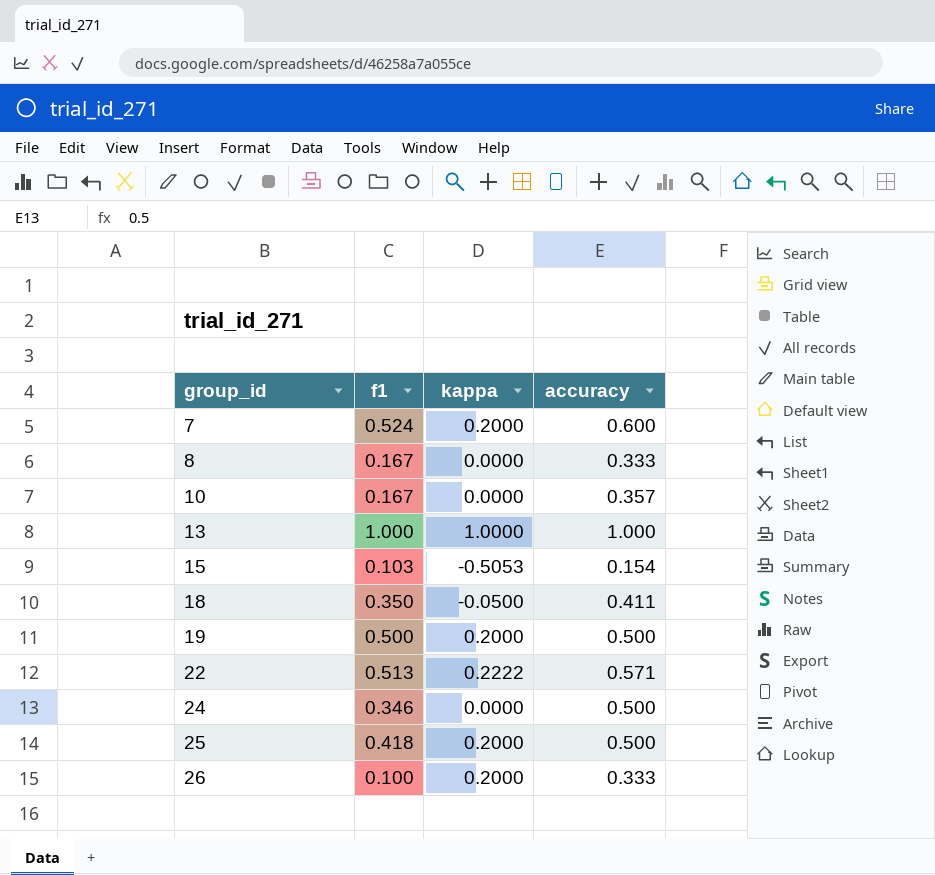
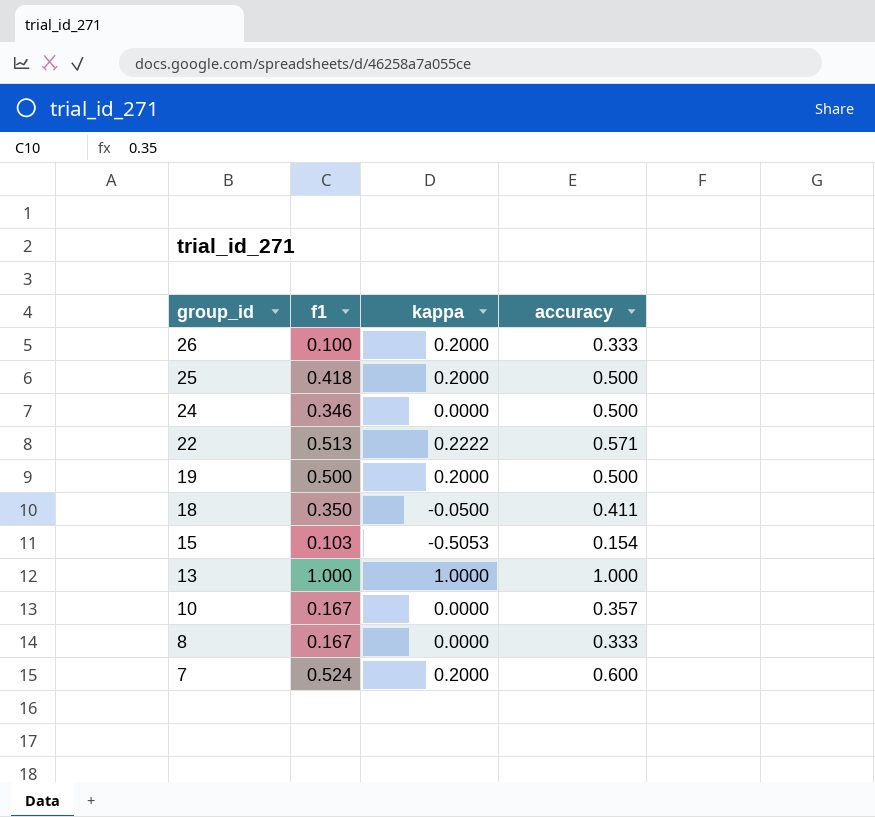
row order: group_id ascending -> group_id descending

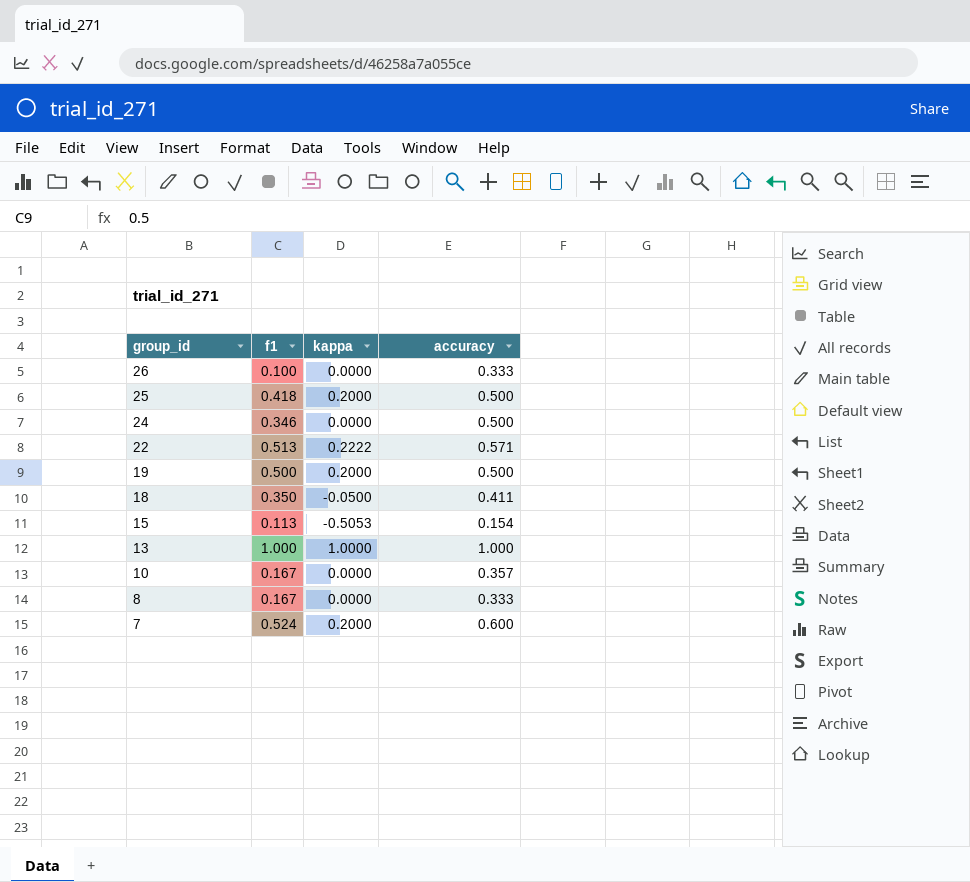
26 | kappa: 0.2000 -> 0.0000
15 | f1: 0.103 -> 0.113

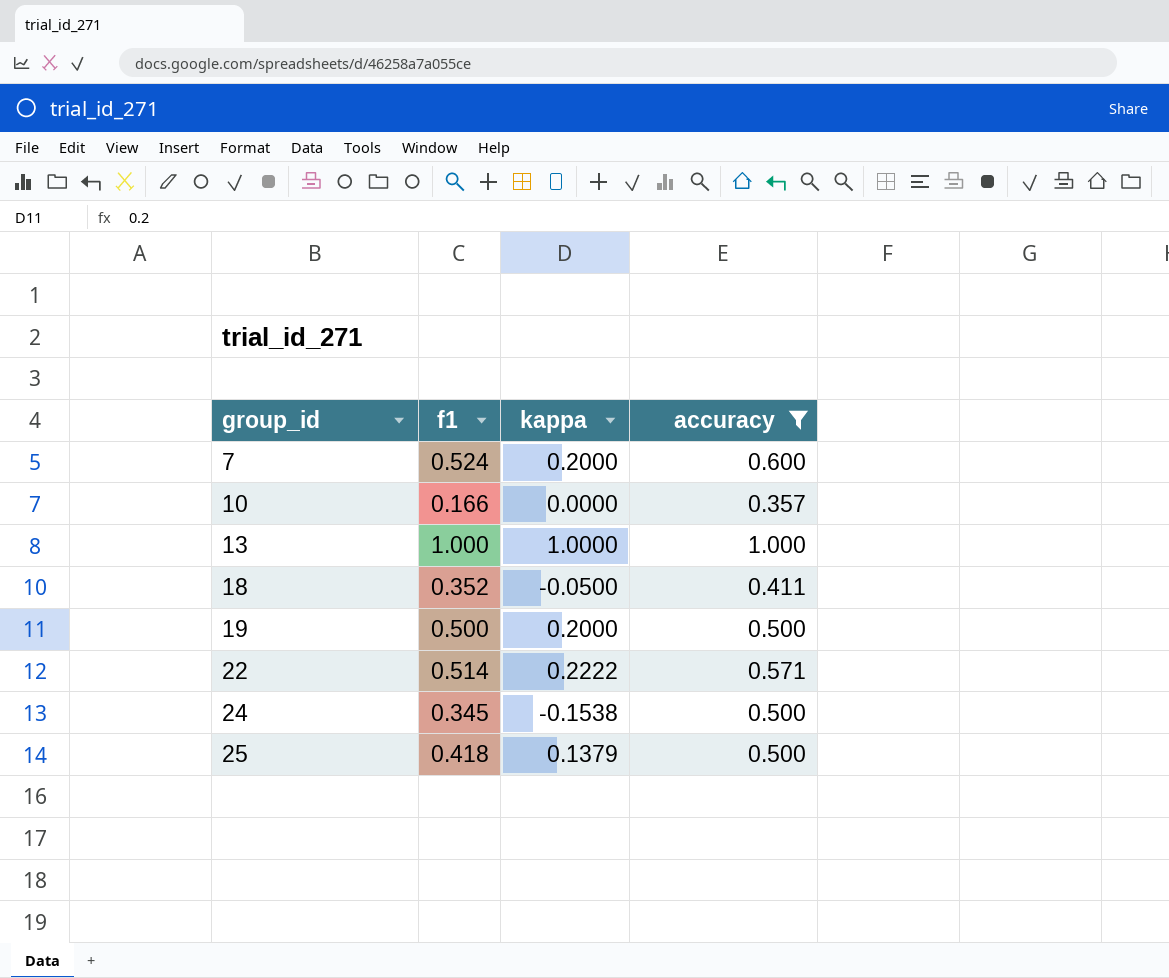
filter: none -> accuracy >= 0.357
row order: group_id descending -> group_id ascending
10 | f1: 0.167 -> 0.166
18 | f1: 0.350 -> 0.352
22 | f1: 0.513 -> 0.514
24 | f1: 0.346 -> 0.345
24 | kappa: 0.0000 -> -0.1538
25 | kappa: 0.2000 -> 0.1379

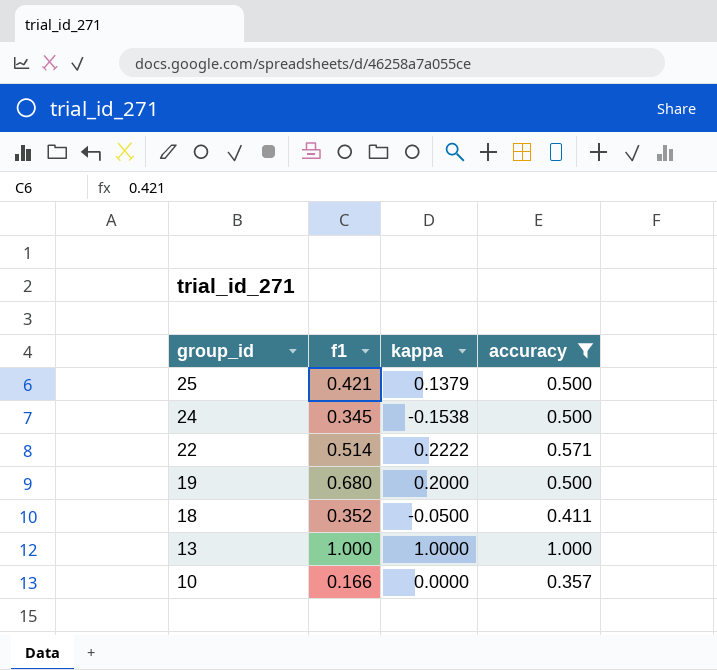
row order: group_id ascending -> group_id descending
row 7: 0.524 | 0.2000 | 0.600 -> none
25 | f1: 0.418 -> 0.421
19 | f1: 0.500 -> 0.680

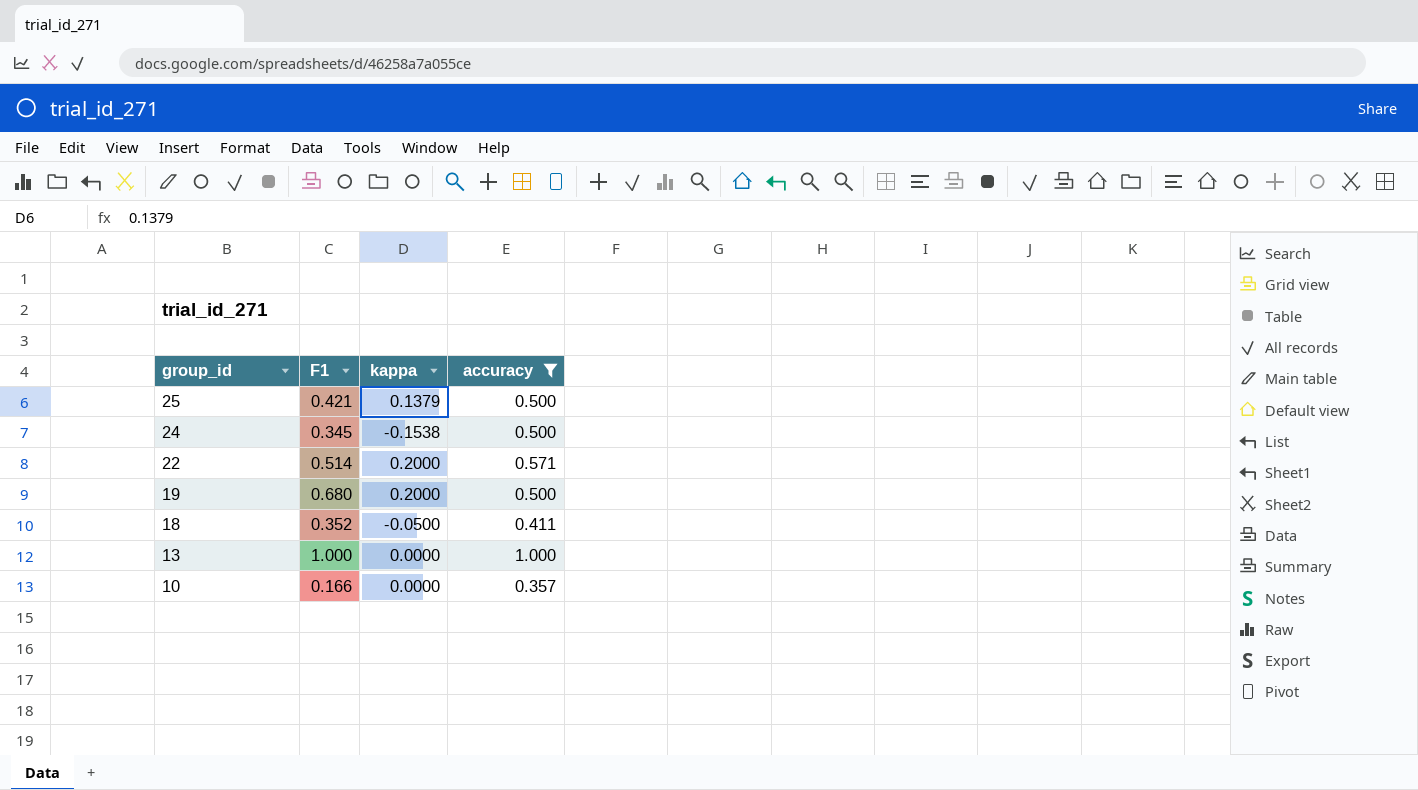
column name: f1 -> F1
22 | kappa: 0.2222 -> 0.2000
13 | kappa: 1.0000 -> 0.0000

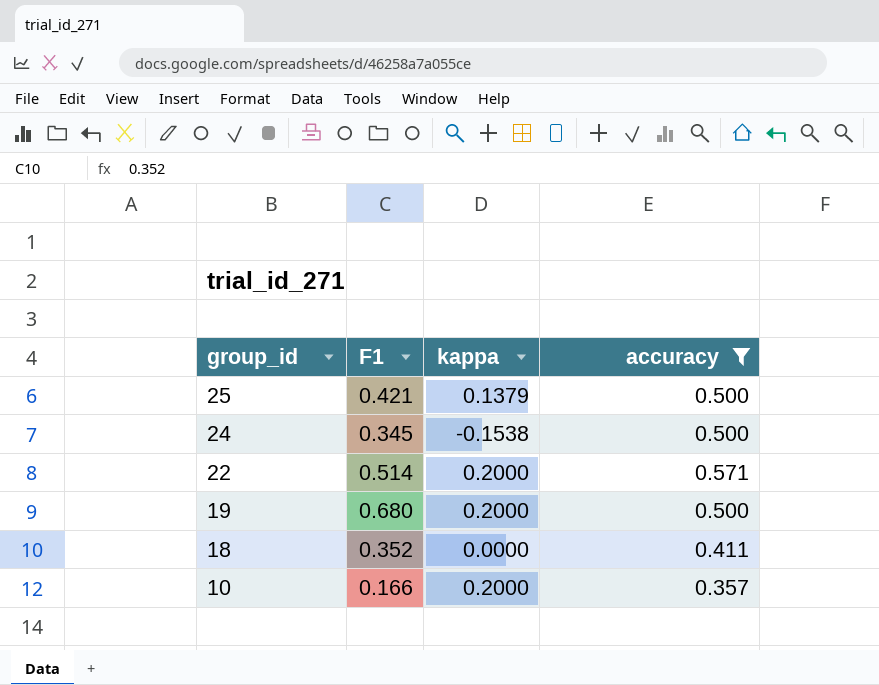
row 13: 1.000 | 0.0000 | 1.000 -> none
18 | kappa: -0.0500 -> 0.0000
10 | kappa: 0.0000 -> 0.2000

